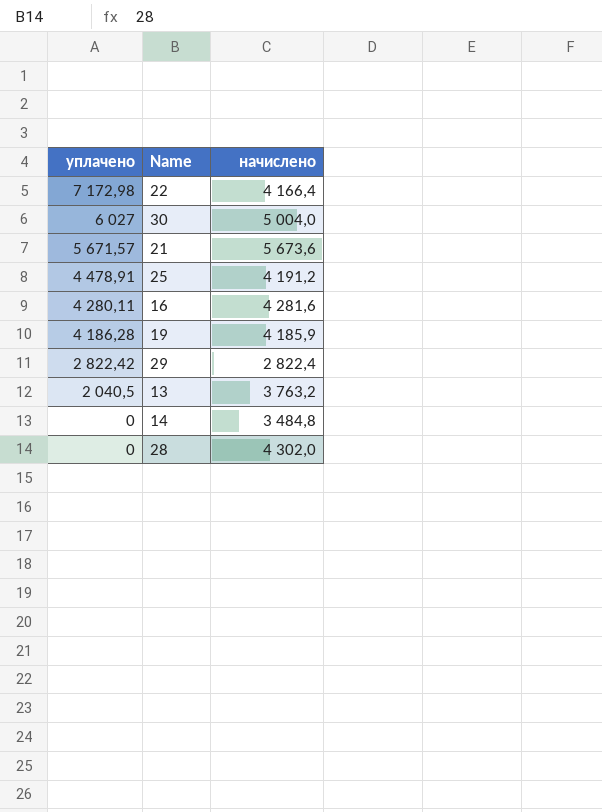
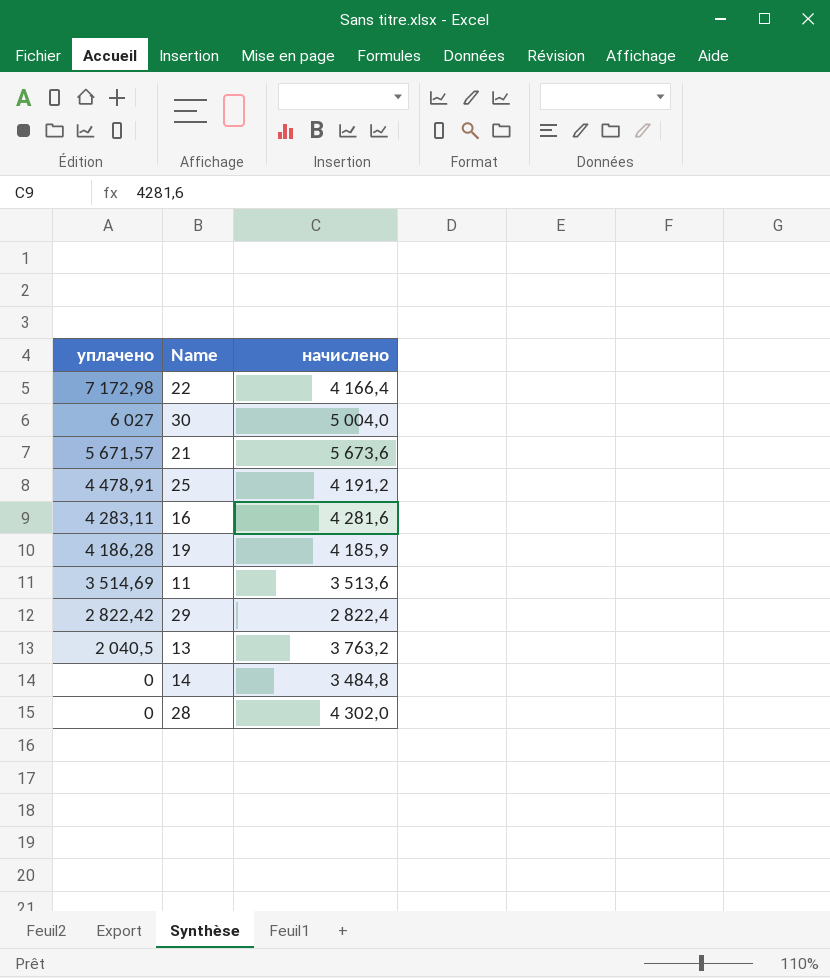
16 | уплачено: 4 280,11 -> 4 283,11
row 11: none -> 3 514,69 | 3 513,6

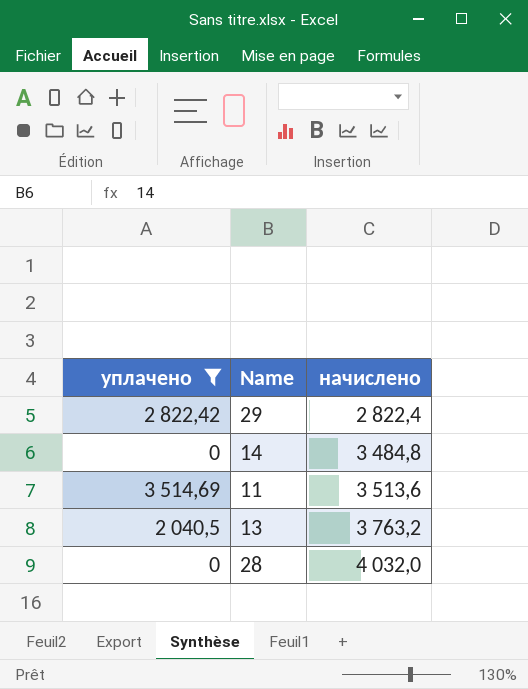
filter: none -> уплачено <= 3 514,69
row order: уплачено descending -> начислено ascending
28 | начислено: 4 302,0 -> 4 032,0

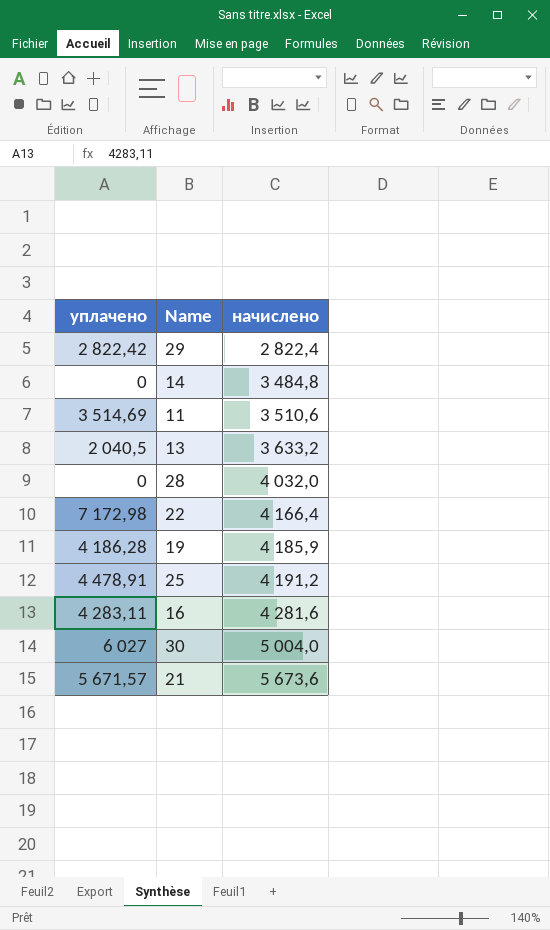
filter: уплачено <= 3 514,69 -> none
11 | начислено: 3 513,6 -> 3 510,6
13 | начислено: 3 763,2 -> 3 633,2

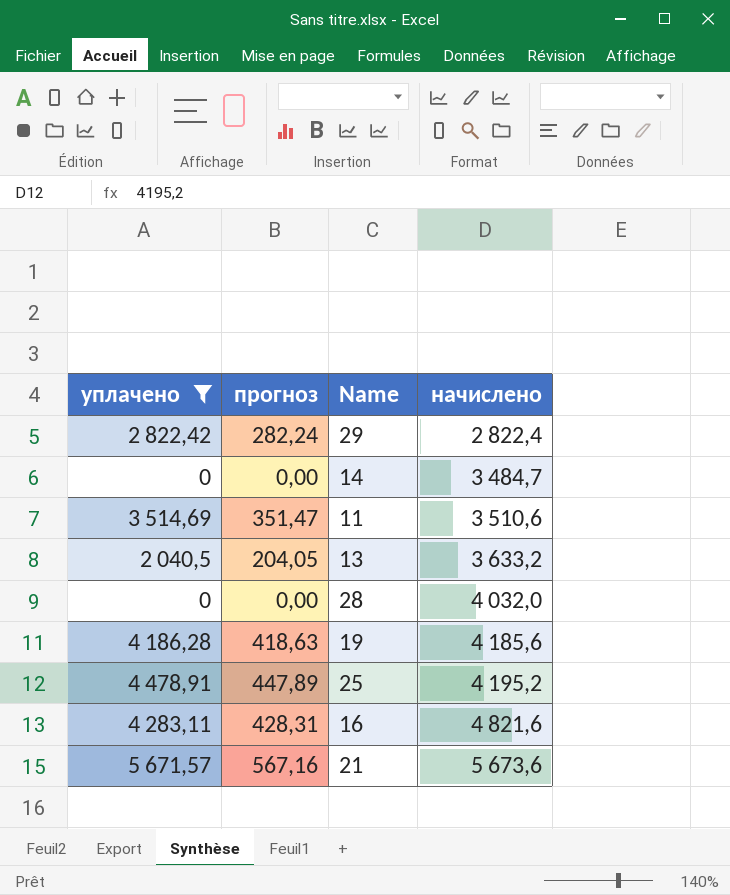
filter: none -> уплачено <= 5 671,57
column прогноз | formula: none -> [уплачено] * 0,1
14 | начислено: 3 484,8 -> 3 484,7
19 | начислено: 4 185,9 -> 4 185,6
25 | начислено: 4 191,2 -> 4 195,2
16 | начислено: 4 281,6 -> 4 821,6

